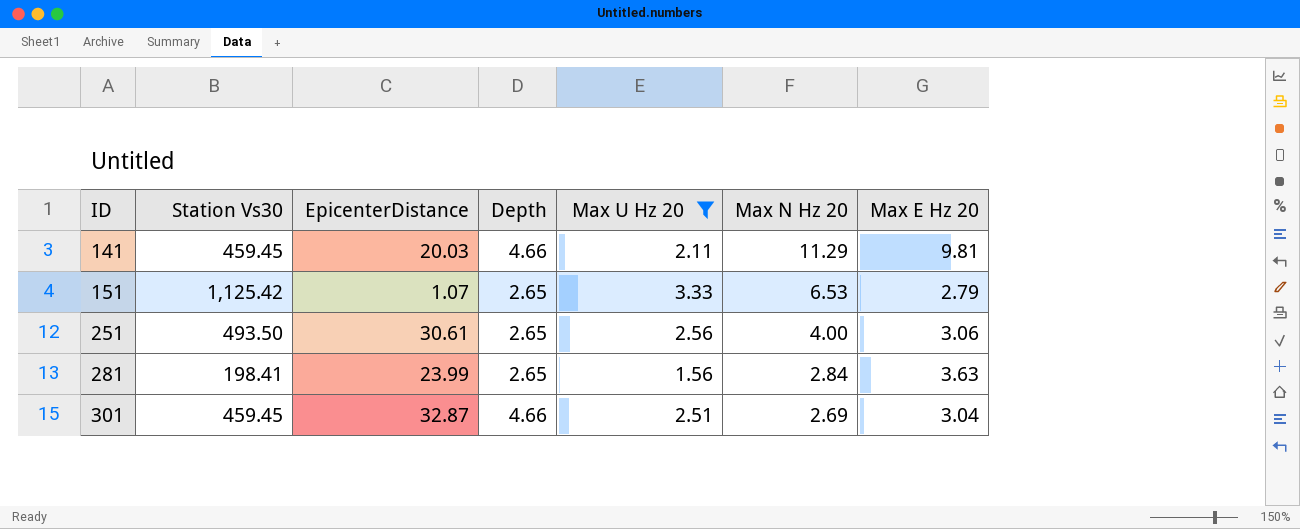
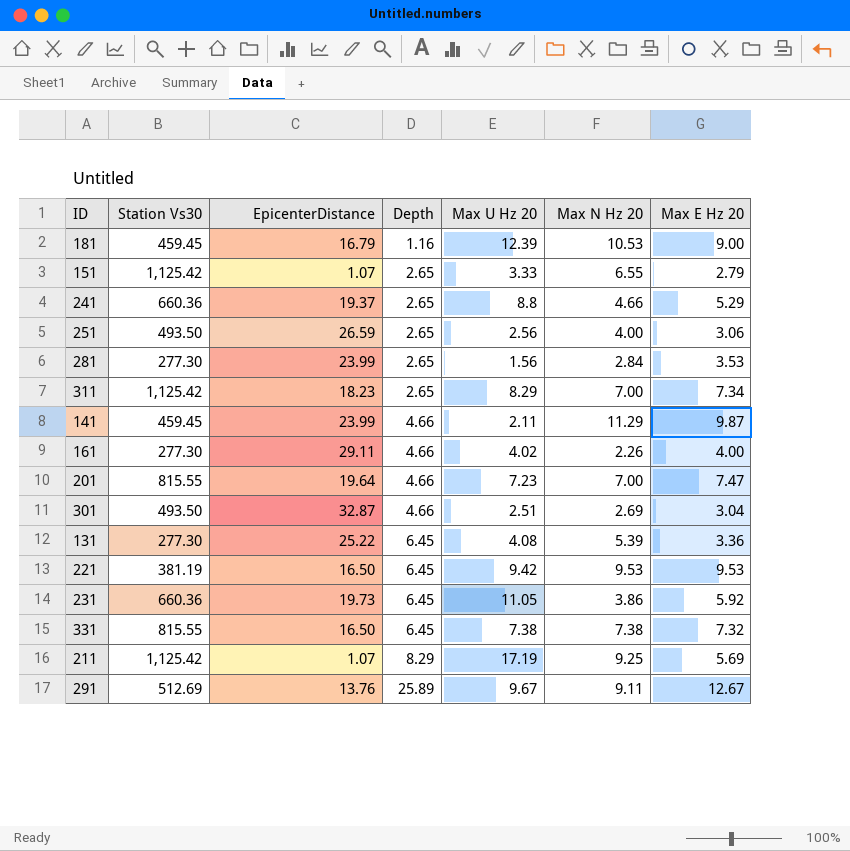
filter: Max U Hz 20 <= 3.33 -> none
row order: ID ascending -> Depth ascending
151 | Max N Hz 20: 6.53 -> 6.55
251 | EpicenterDistance: 30.61 -> 26.59
281 | Station Vs30: 198.41 -> 277.30
281 | Max E Hz 20: 3.63 -> 3.53
141 | EpicenterDistance: 20.03 -> 23.99
141 | Max E Hz 20: 9.81 -> 9.87
301 | Station Vs30: 459.45 -> 493.50

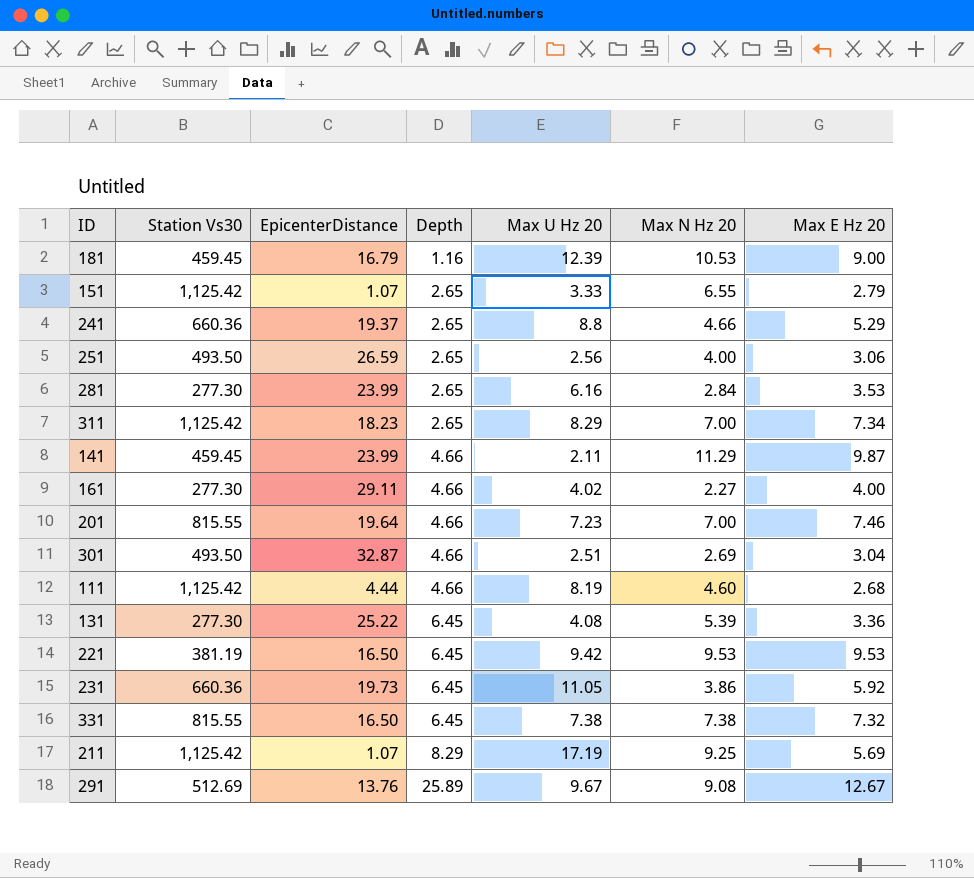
281 | Max U Hz 20: 1.56 -> 6.16
161 | Max N Hz 20: 2.26 -> 2.27
201 | Max E Hz 20: 7.47 -> 7.46
row 111: none -> 1,125.42 | 4.44 | 4.66 | 8.19 | 4.60 | 2.68
291 | Max N Hz 20: 9.11 -> 9.08

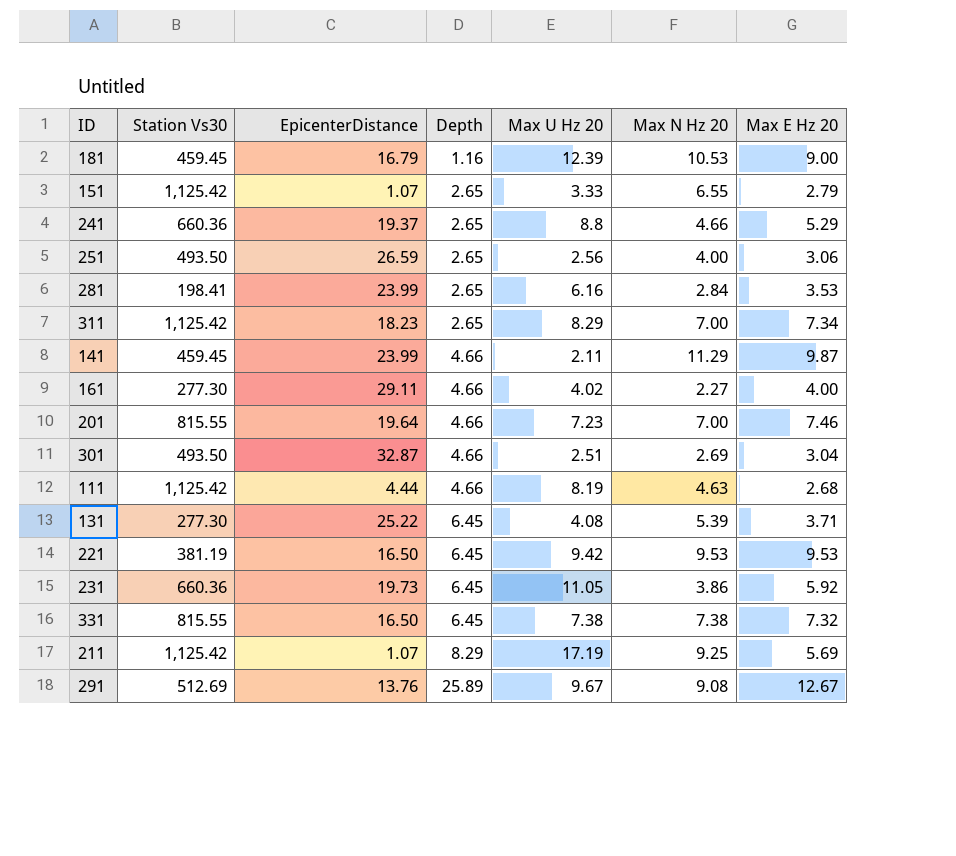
281 | Station Vs30: 277.30 -> 198.41
111 | Max N Hz 20: 4.60 -> 4.63
131 | Max E Hz 20: 3.36 -> 3.71

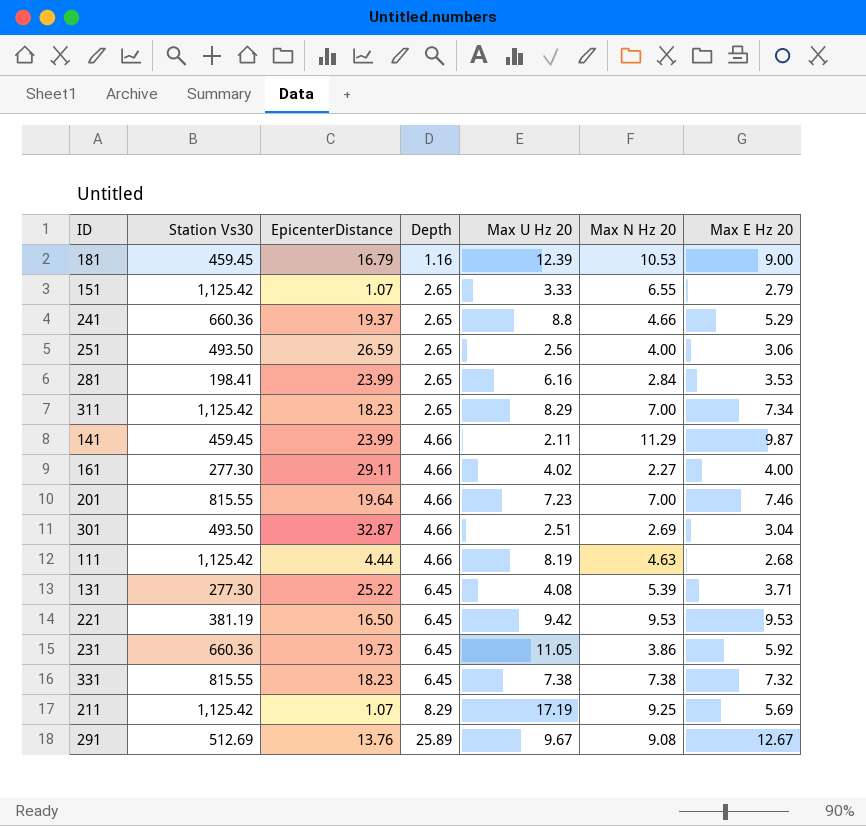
331 | EpicenterDistance: 16.50 -> 18.23

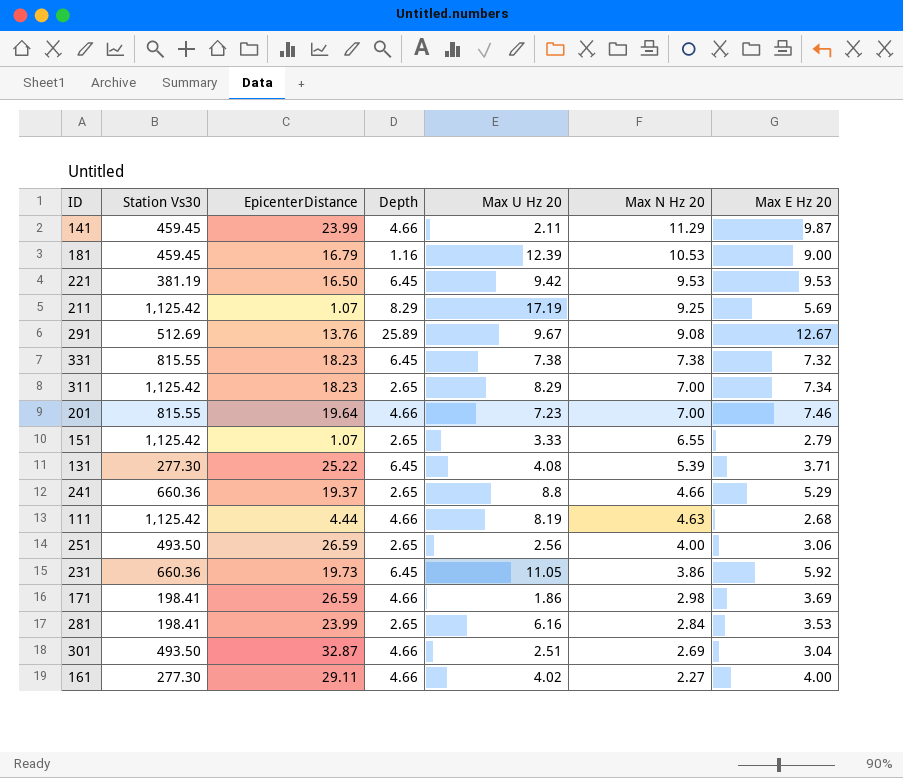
row order: Depth ascending -> Max N Hz 20 descending
row 171: none -> 198.41 | 26.59 | 4.66 | 1.86 | 2.98 | 3.69

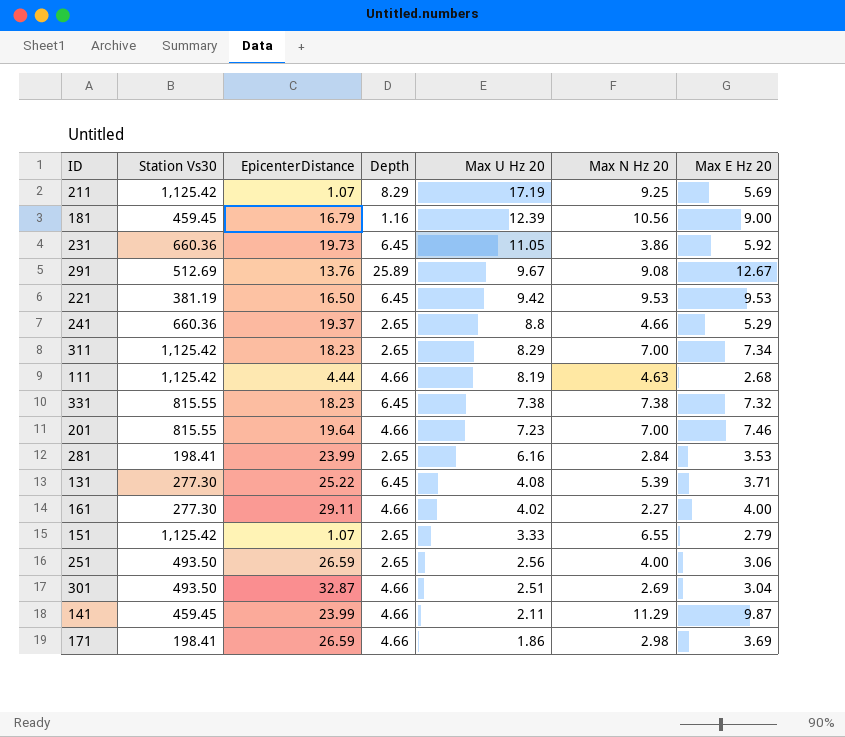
row order: Max N Hz 20 descending -> Max U Hz 20 descending
181 | Max N Hz 20: 10.53 -> 10.56

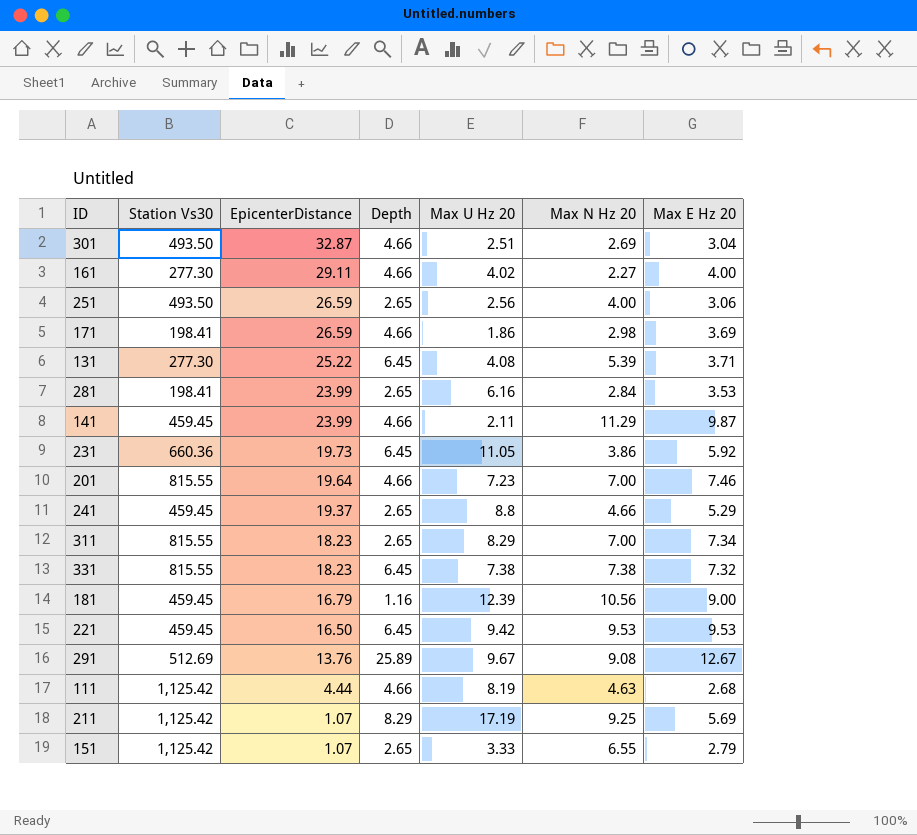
row order: Max U Hz 20 descending -> EpicenterDistance descending
241 | Station Vs30: 660.36 -> 459.45
311 | Station Vs30: 1,125.42 -> 815.55
221 | Station Vs30: 381.19 -> 459.45

